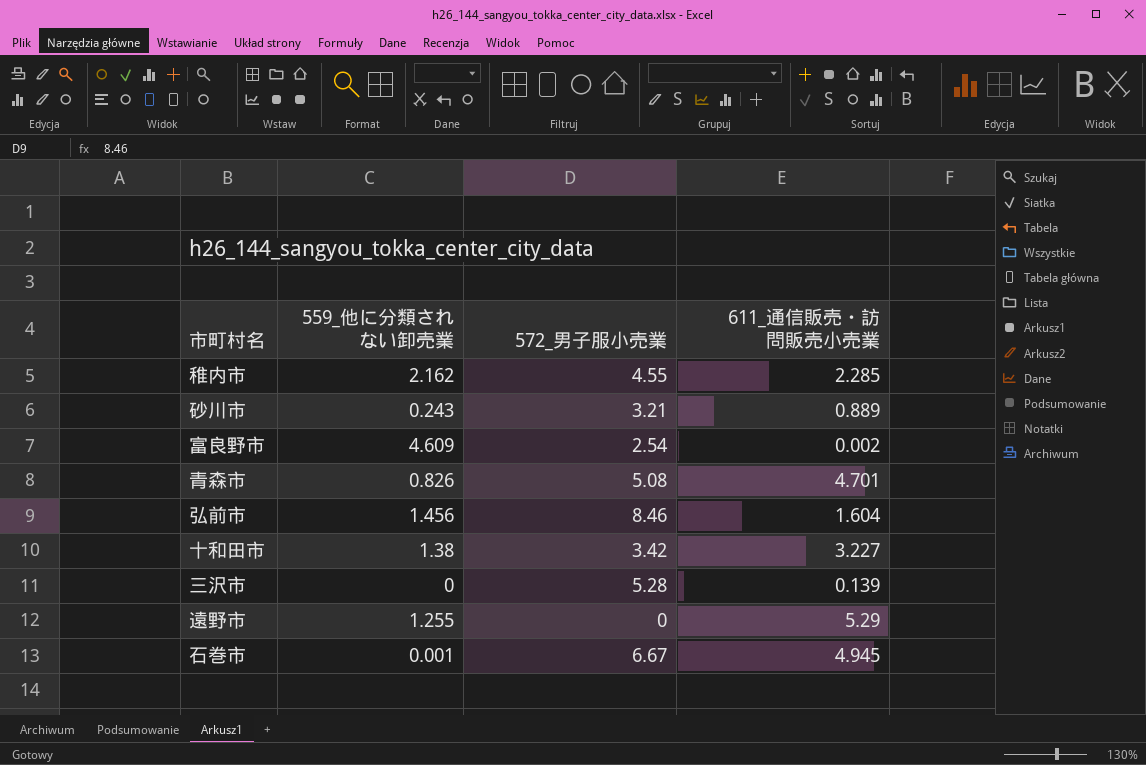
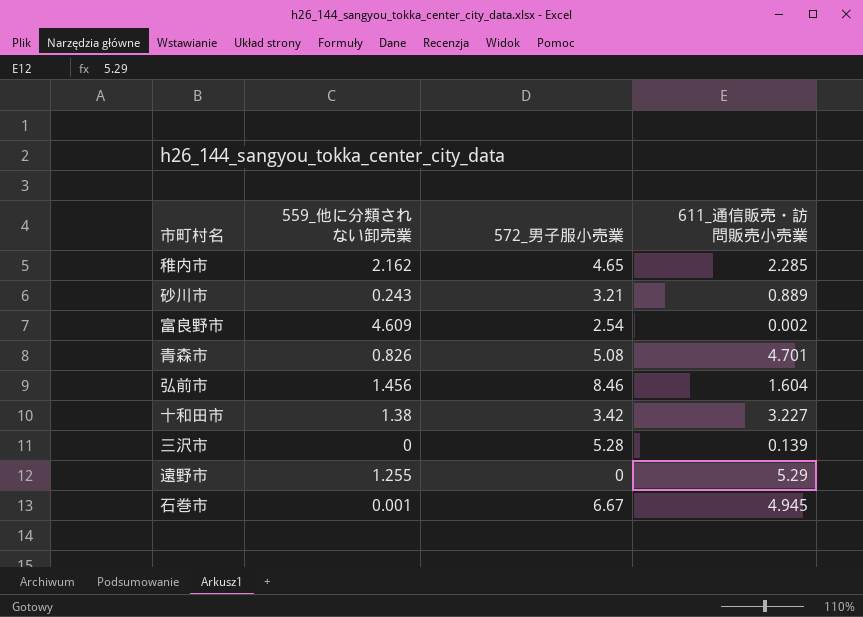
稚内市 | 572_男子服小売業: 4.55 -> 4.65

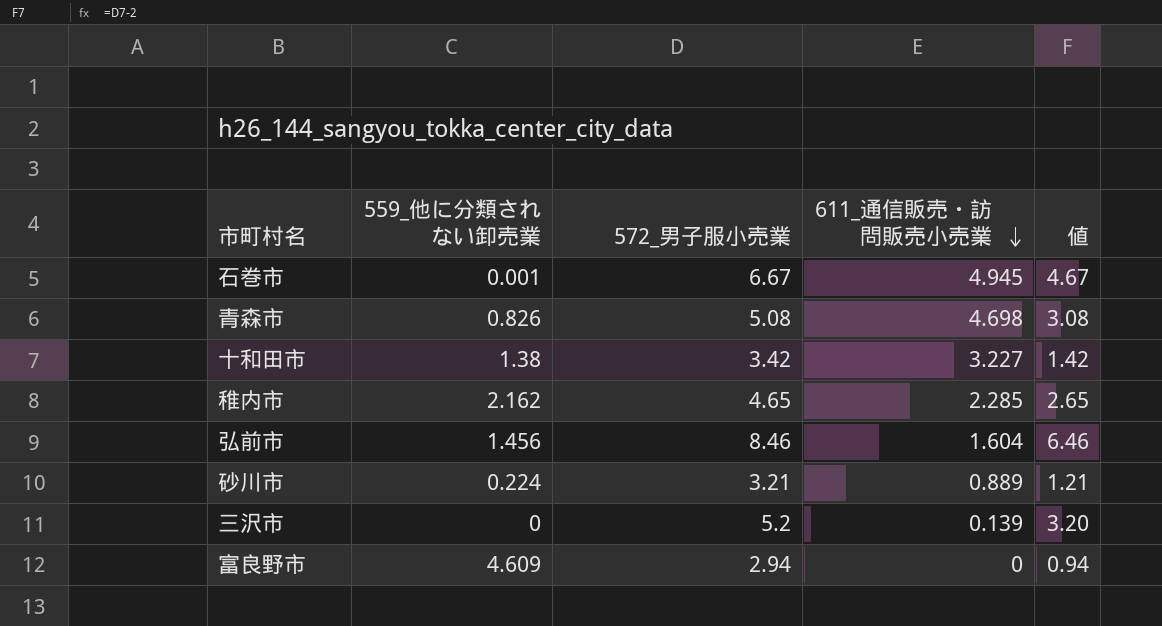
row order: none -> 611_通信販売・訪問販売小売業 descending
column 値 | formula: none -> [572_男子服小売業] - 2
row 遠野市: 1.255 | 0 | 5.29 -> none
青森市 | 611_通信販売・訪問販売小売業: 4.701 -> 4.698
砂川市 | 559_他に分類されない卸売業: 0.243 -> 0.224
三沢市 | 572_男子服小売業: 5.28 -> 5.2
富良野市 | 572_男子服小売業: 2.54 -> 2.94
富良野市 | 611_通信販売・訪問販売小売業: 0.002 -> 0

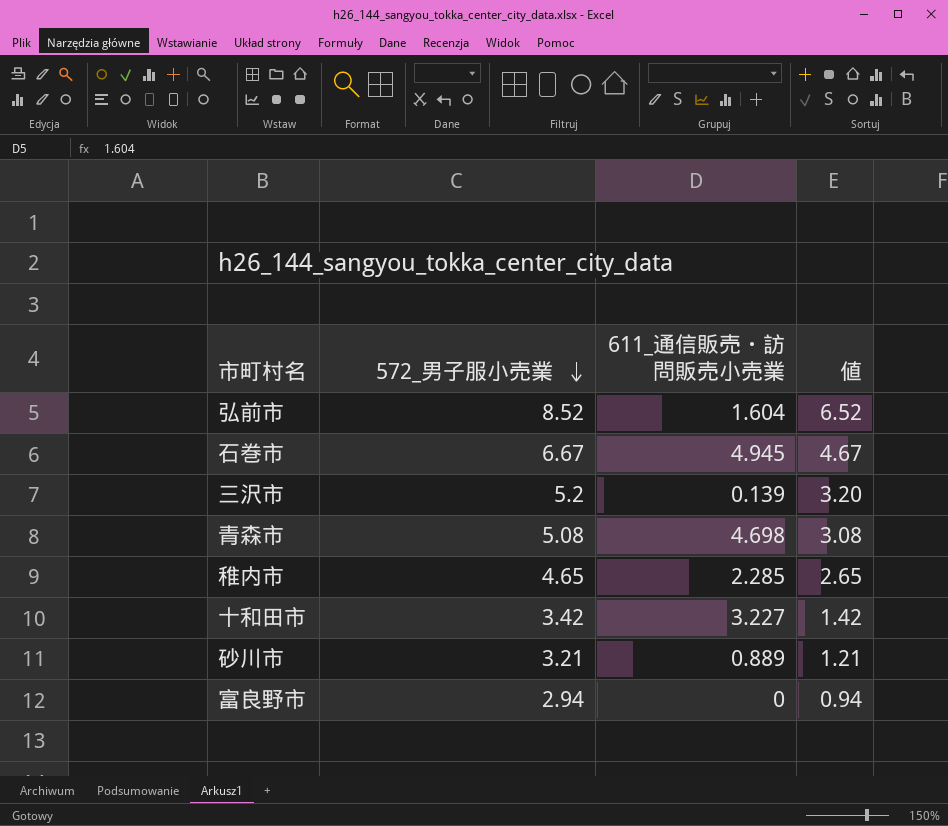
row order: 611_通信販売・訪問販売小売業 descending -> 572_男子服小売業 descending
column 559_他に分類されない卸売業 | position: 2 -> none
弘前市 | 572_男子服小売業: 8.46 -> 8.52
弘前市 | 値: 6.46 -> 6.52

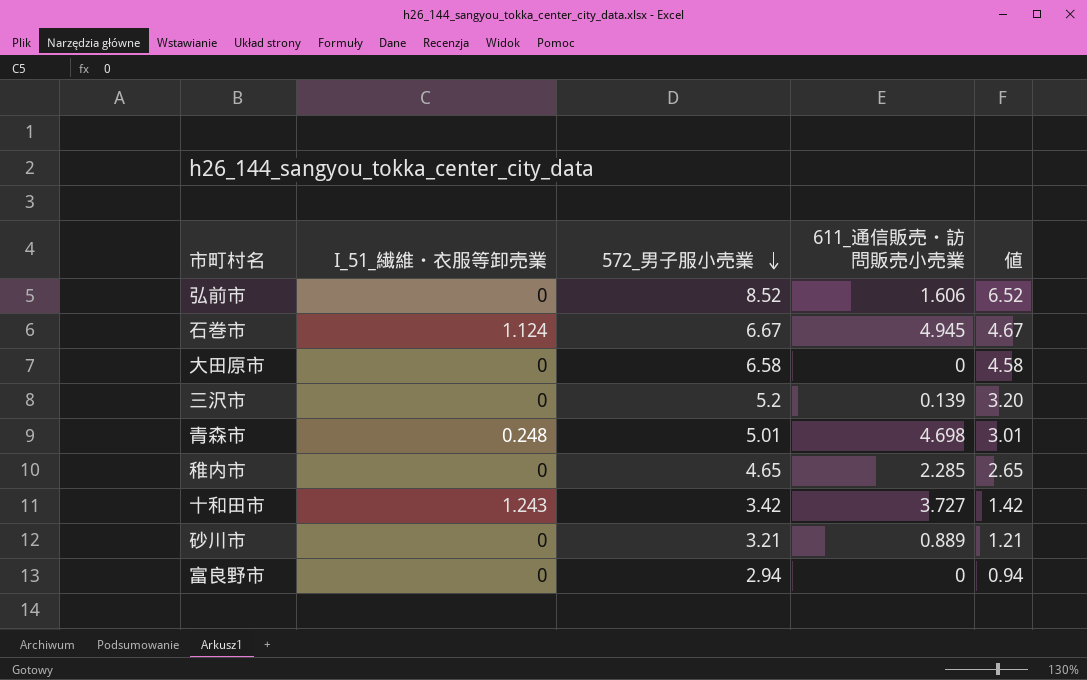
column I_51_繊維・衣服等卸売業 | position: none -> 2
弘前市 | 611_通信販売・訪問販売小売業: 1.604 -> 1.606
row 大田原市: none -> 0 | 6.58 | 0 | 4.58
青森市 | 572_男子服小売業: 5.08 -> 5.01
青森市 | 値: 3.08 -> 3.01
十和田市 | 611_通信販売・訪問販売小売業: 3.227 -> 3.727

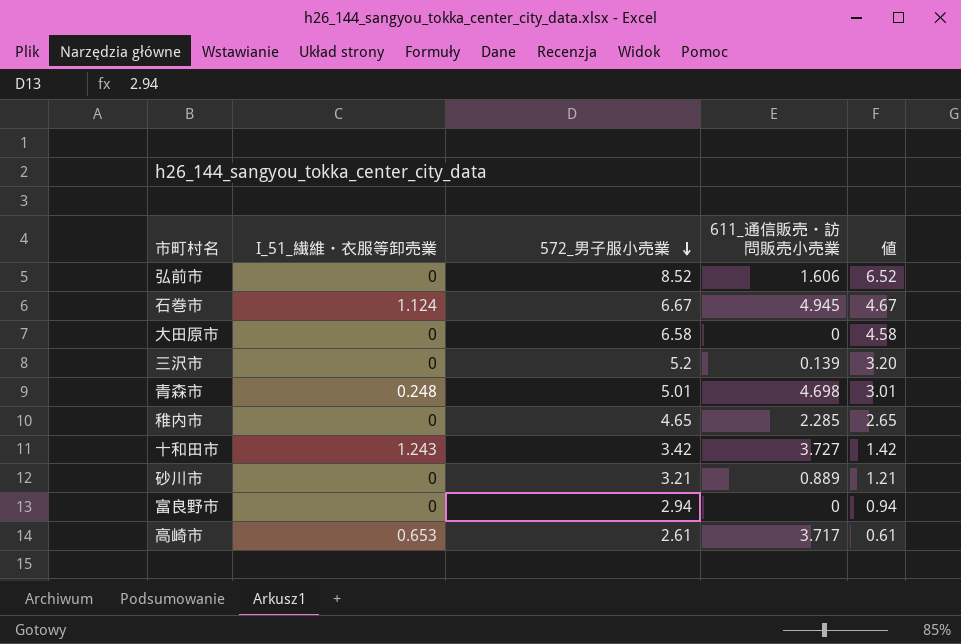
row 高崎市: none -> 0.653 | 2.61 | 3.717 | 0.61

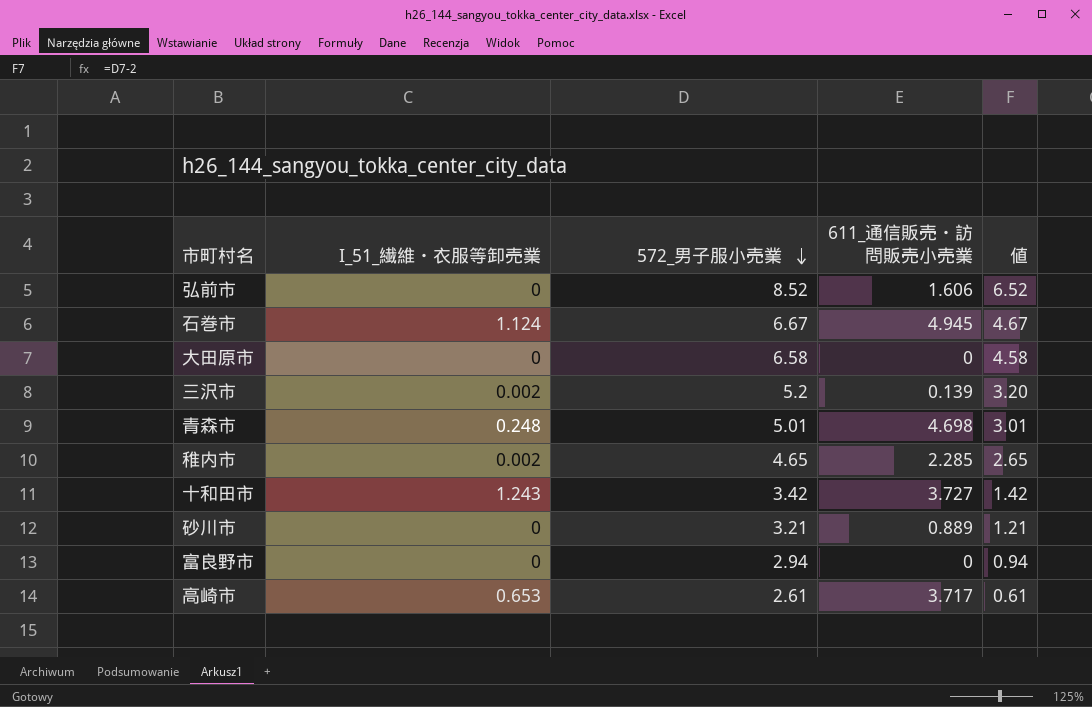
三沢市 | I_51_繊維・衣服等卸売業: 0 -> 0.002
稚内市 | I_51_繊維・衣服等卸売業: 0 -> 0.002

